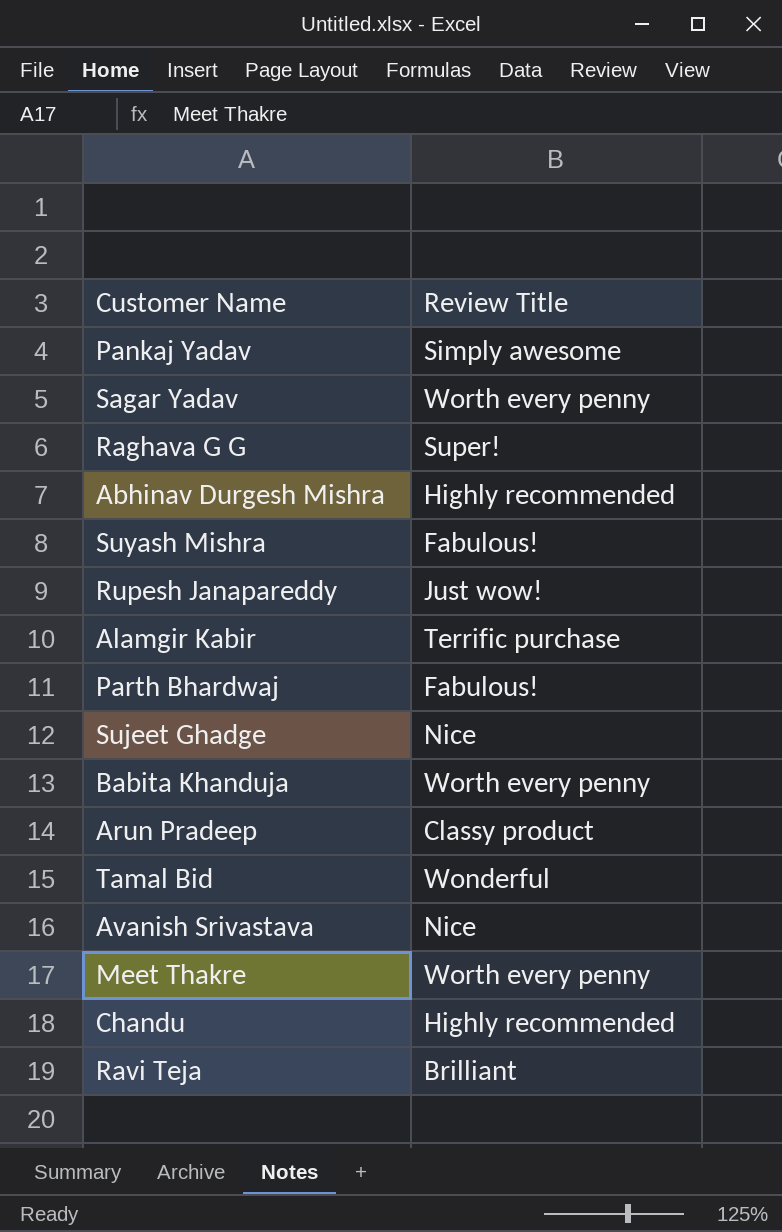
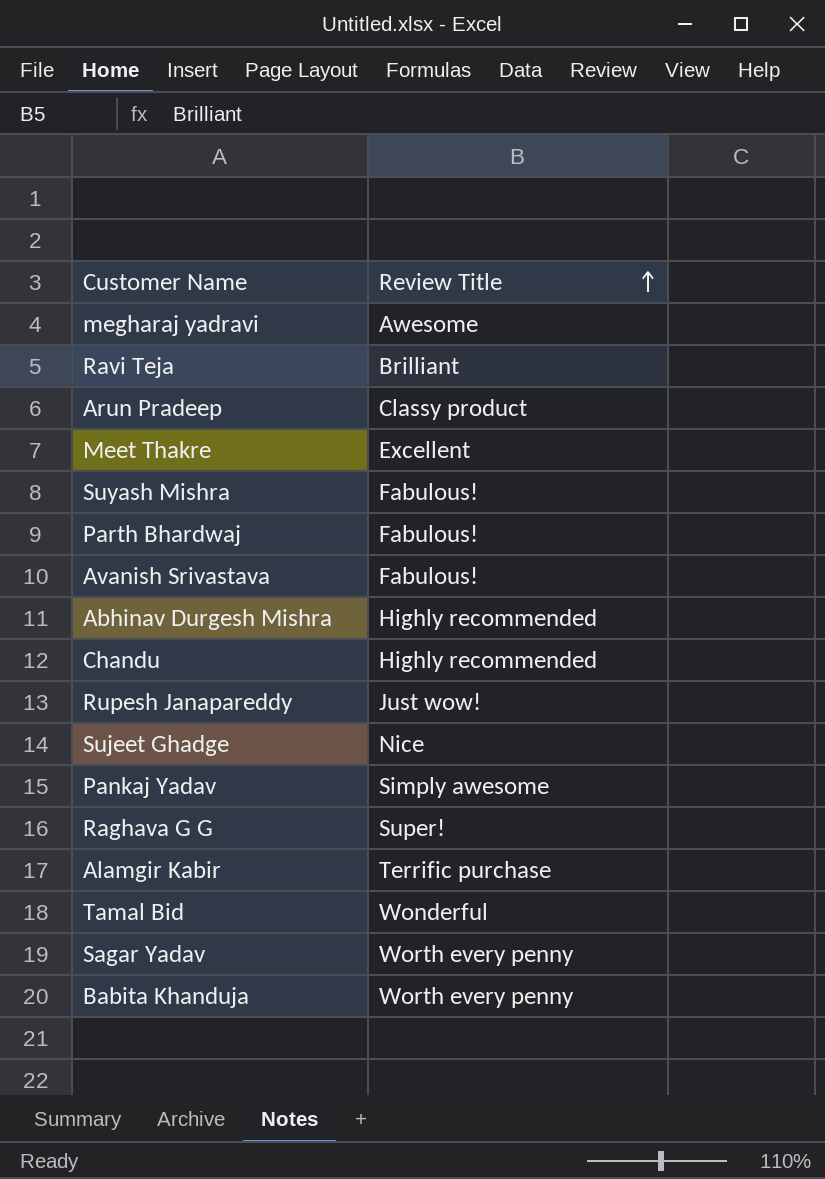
row order: none -> Review Title ascending
row megharaj yadravi: none -> Awesome
Meet Thakre | Review Title: Worth every penny -> Excellent
Avanish Srivastava | Review Title: Nice -> Fabulous!

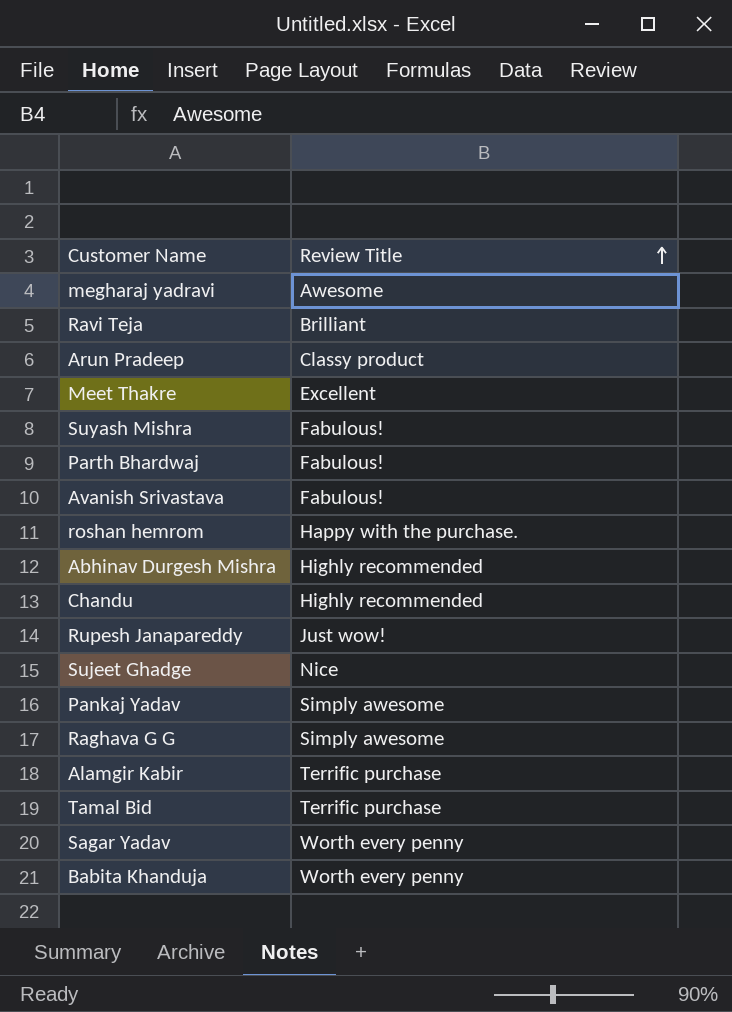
row roshan hemrom: none -> Happy with the purchase.
Raghava G G | Review Title: Super! -> Simply awesome
Tamal Bid | Review Title: Wonderful -> Terrific purchase

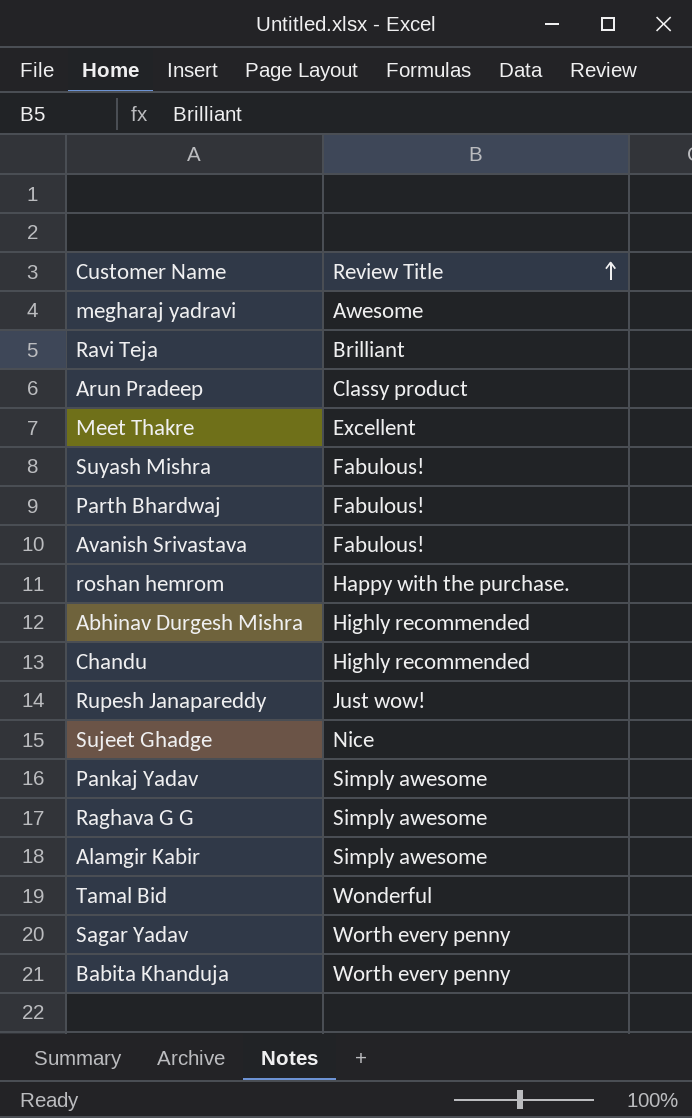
Alamgir Kabir | Review Title: Terrific purchase -> Simply awesome
Tamal Bid | Review Title: Terrific purchase -> Wonderful

